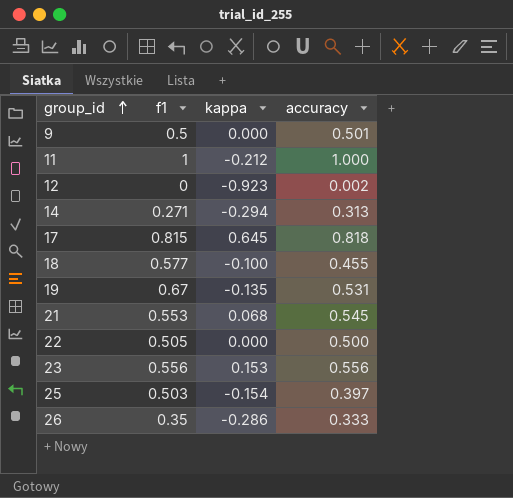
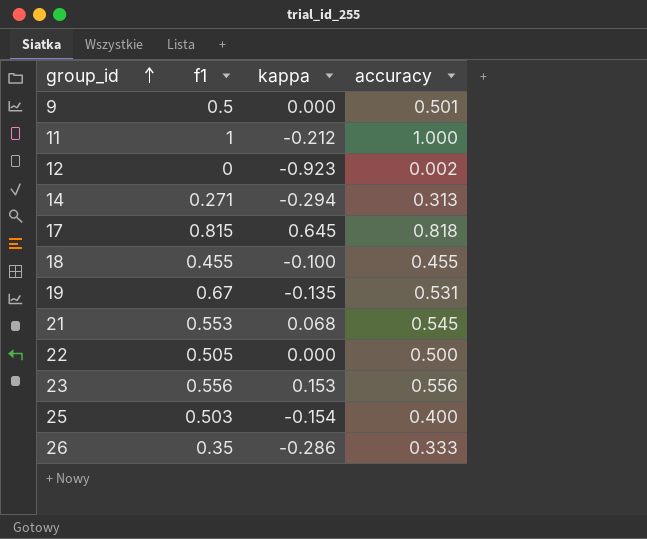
18 | f1: 0.577 -> 0.455
25 | accuracy: 0.397 -> 0.400

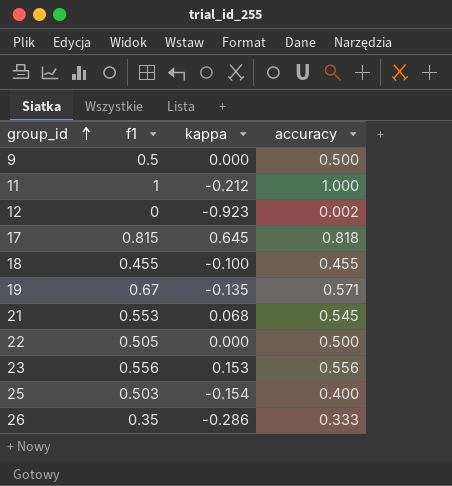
row 14: 0.271 | -0.294 | 0.313 -> none
9 | accuracy: 0.501 -> 0.500
19 | accuracy: 0.531 -> 0.571

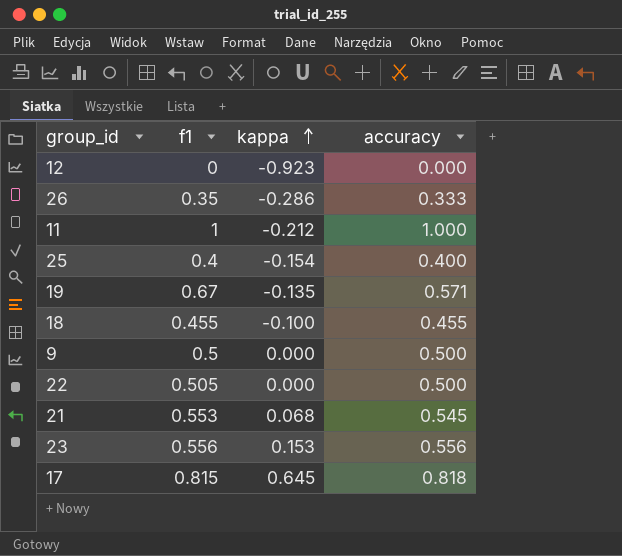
row order: group_id ascending -> kappa ascending
12 | accuracy: 0.002 -> 0.000
25 | f1: 0.503 -> 0.4

